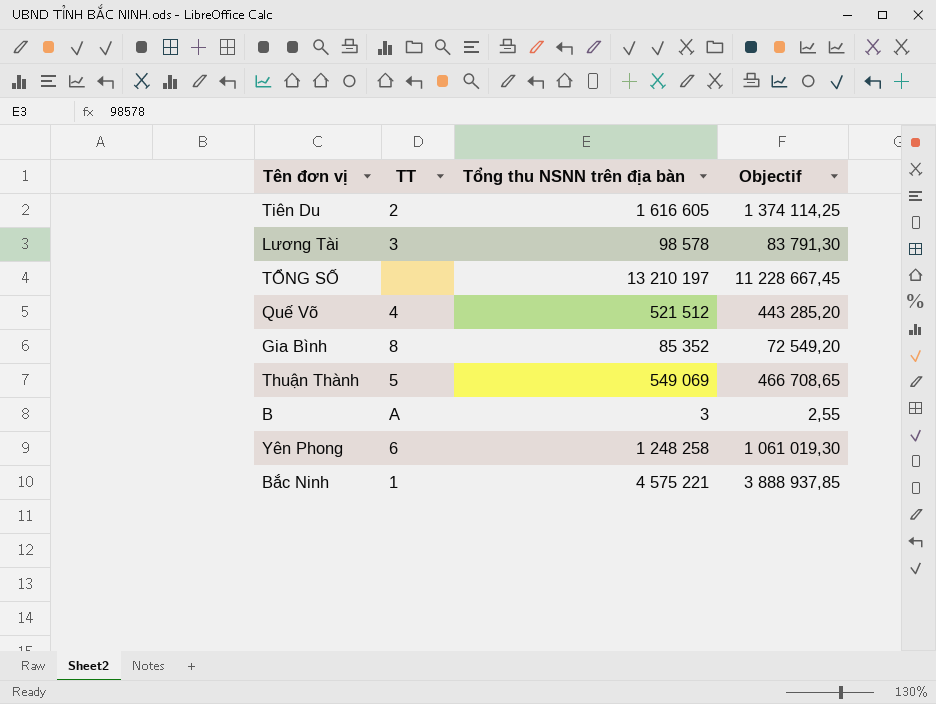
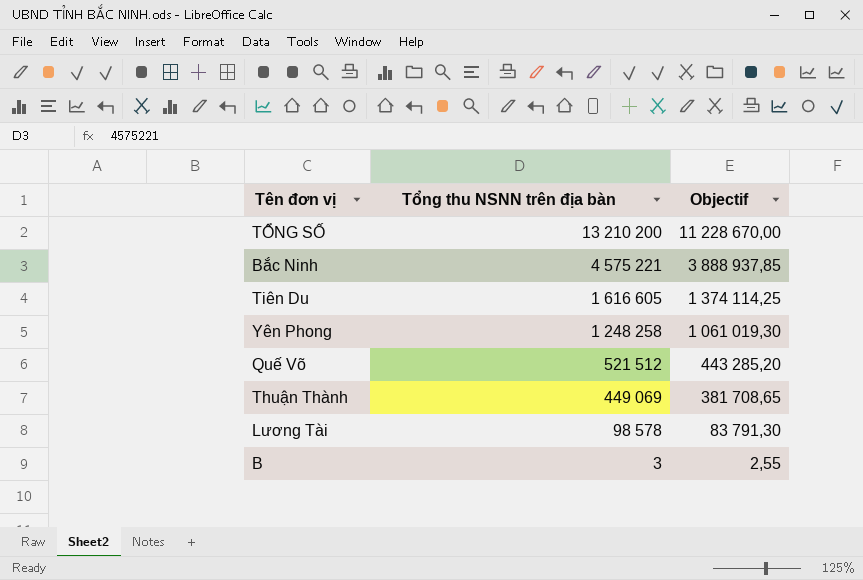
row order: none -> Tổng thu NSNN trên địa bàn descending
column TT | position: 2 -> none
row Gia Bình: 8 | 85 352 | 72 549,20 -> none
TỔNG SỐ | Tổng thu NSNN trên địa bàn: 13 210 197 -> 13 210 200
TỔNG SỐ | Objectif: 11 228 667,45 -> 11 228 670,00
Thuận Thành | Tổng thu NSNN trên địa bàn: 549 069 -> 449 069
Thuận Thành | Objectif: 466 708,65 -> 381 708,65

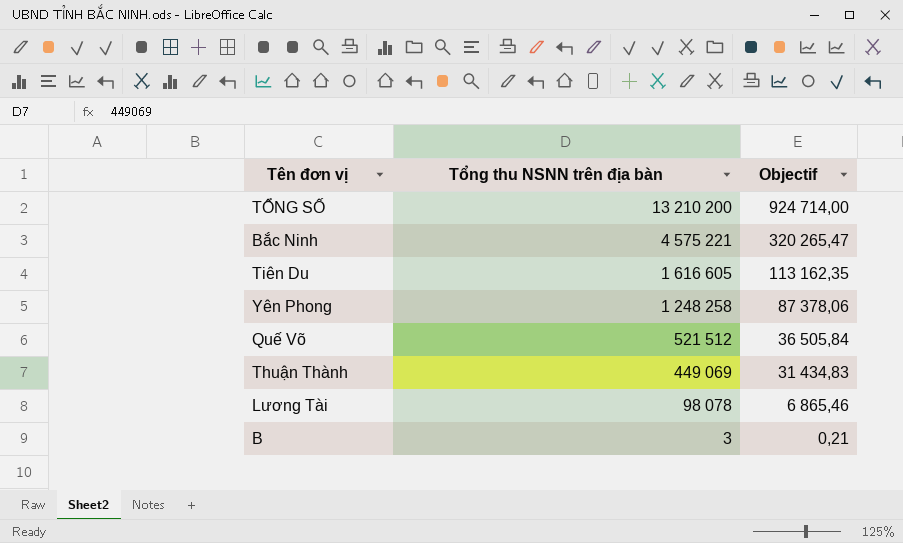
column Objectif | formula: [Tổng thu NSNN trên địa bàn] * 0,85 -> [Tổng thu NSNN trên địa bàn] * 0,07
Lương Tài | Tổng thu NSNN trên địa bàn: 98 578 -> 98 078

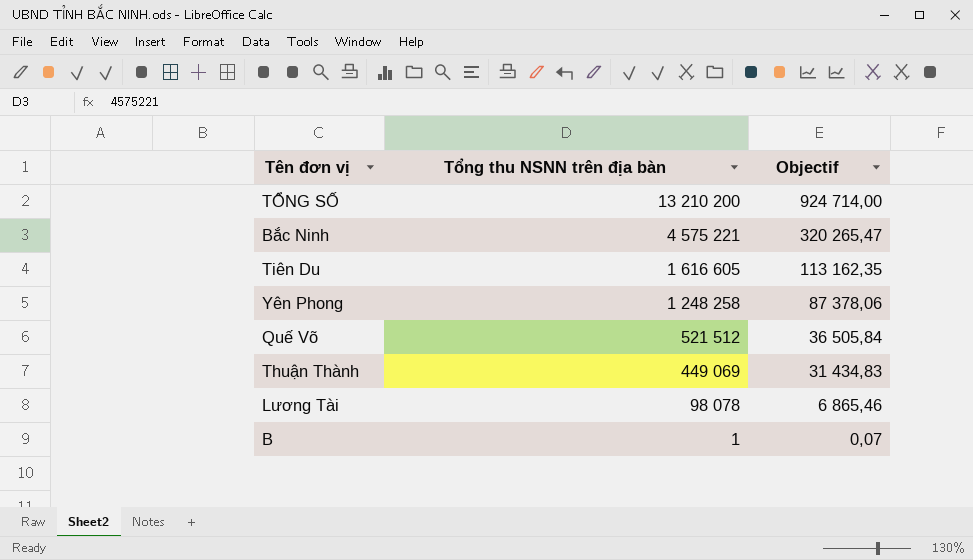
B | Tổng thu NSNN trên địa bàn: 3 -> 1
B | Objectif: 0,21 -> 0,07

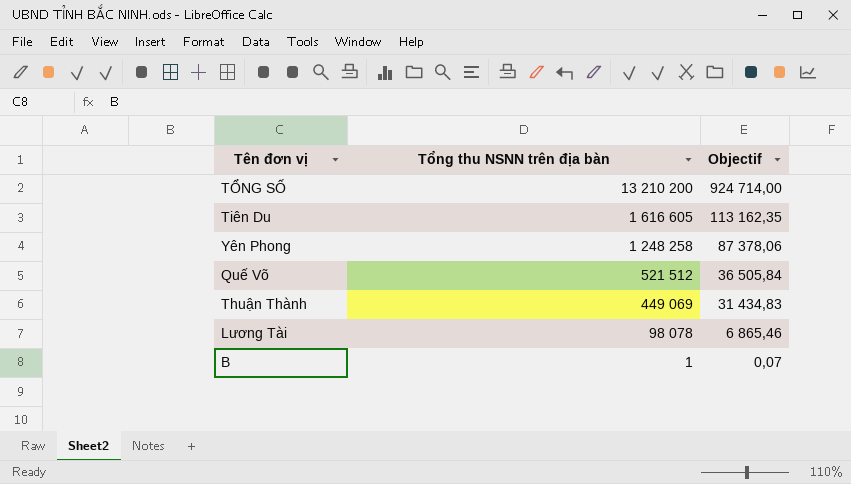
row Bắc Ninh: 4 575 221 | 320 265,47 -> none

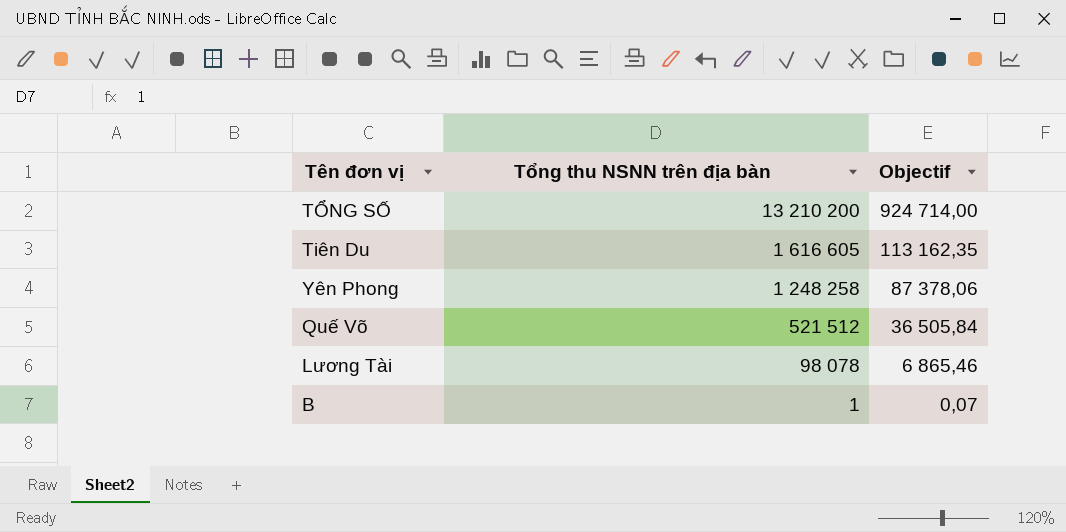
row Thuận Thành: 449 069 | 31 434,83 -> none

